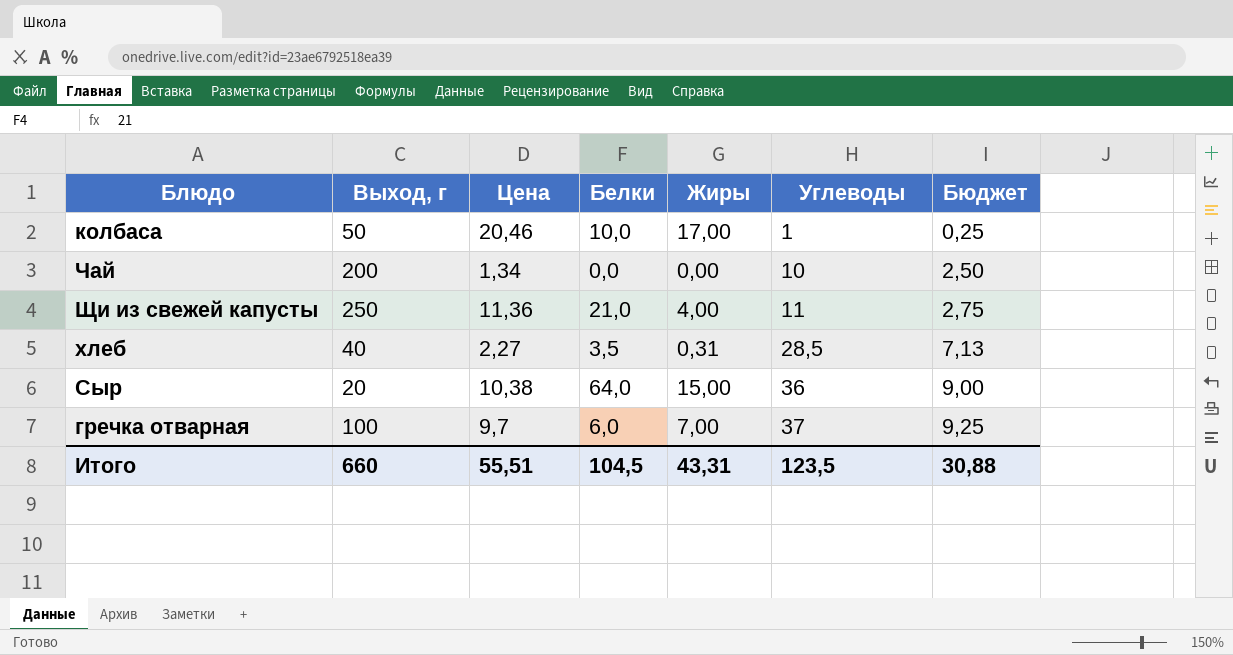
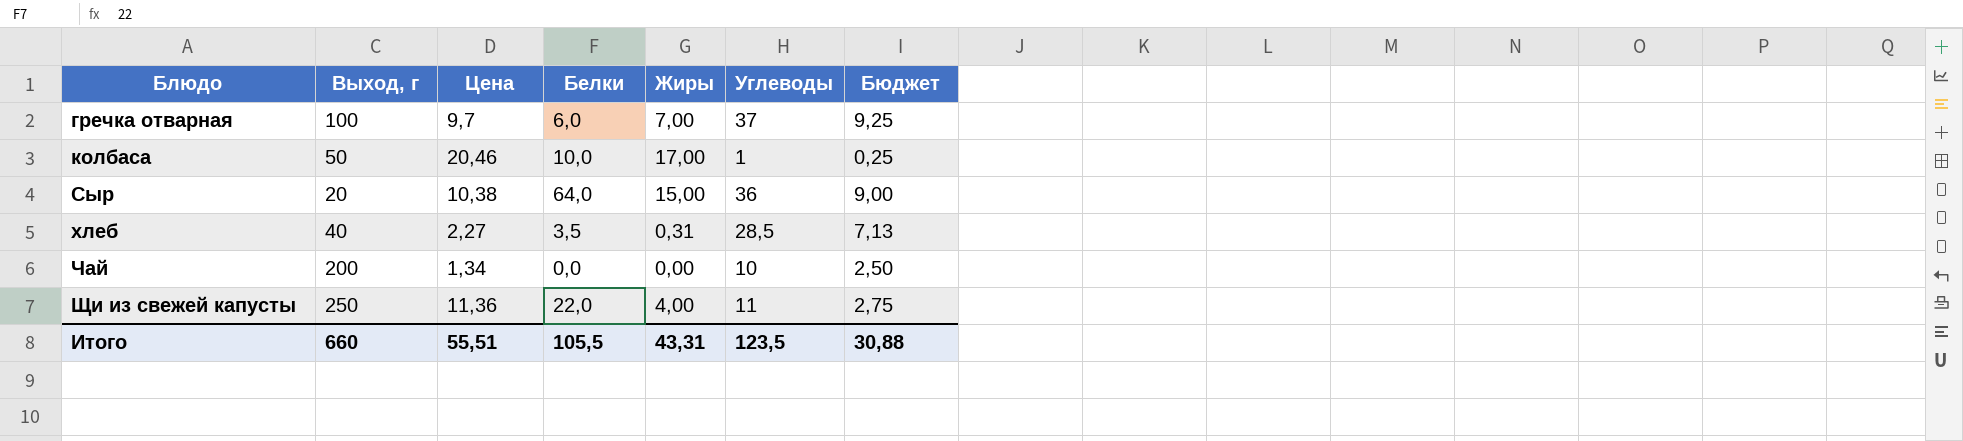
row order: Углеводы ascending -> Блюдо ascending
Щи из свежей капусты | Белки: 21,0 -> 22,0
Итого | Белки: 104,5 -> 105,5

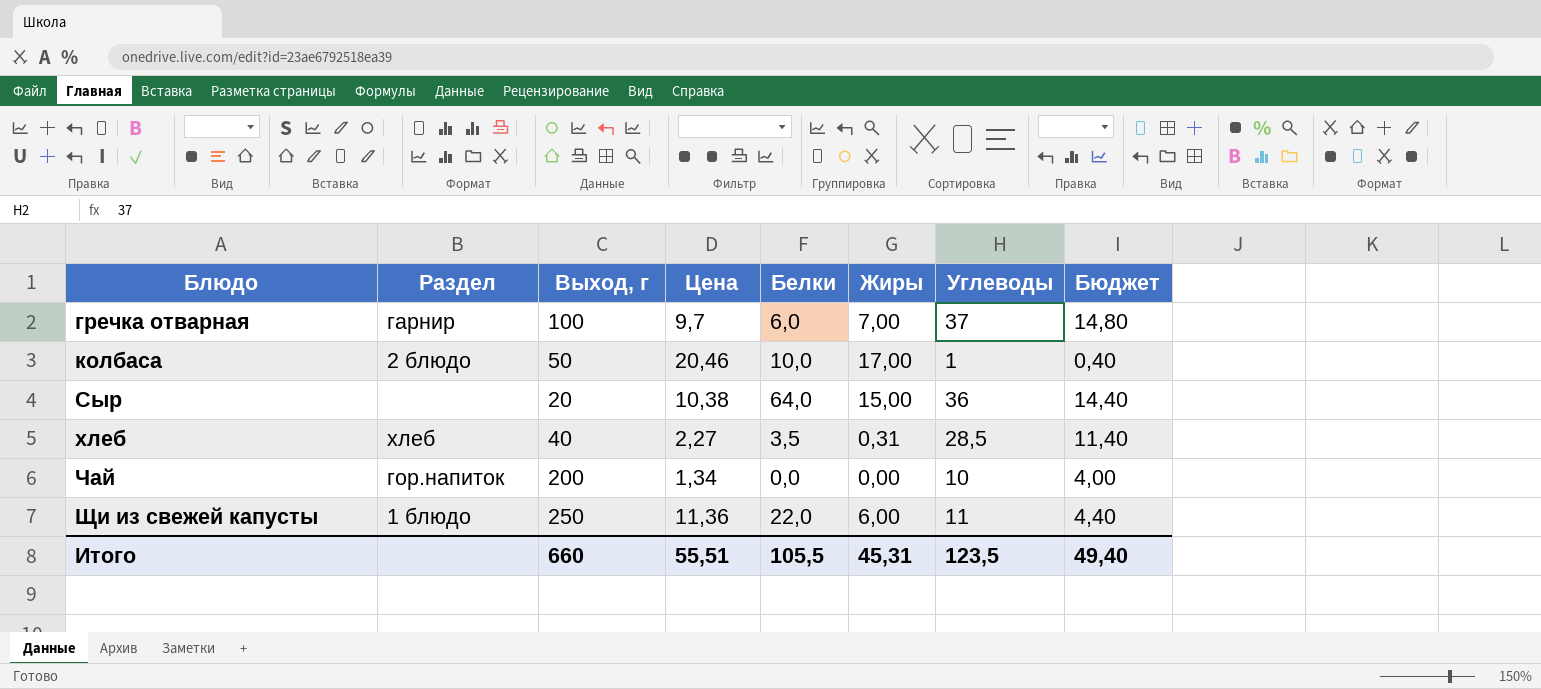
column Раздел | position: none -> 2
column Бюджет | formula: [Углеводы] * 0,25 -> [Углеводы] * 0,4
Щи из свежей капусты | Жиры: 4,00 -> 6,00
Итого | Жиры: 43,31 -> 45,31
Итого | Бюджет: 30,88 -> 49,40

